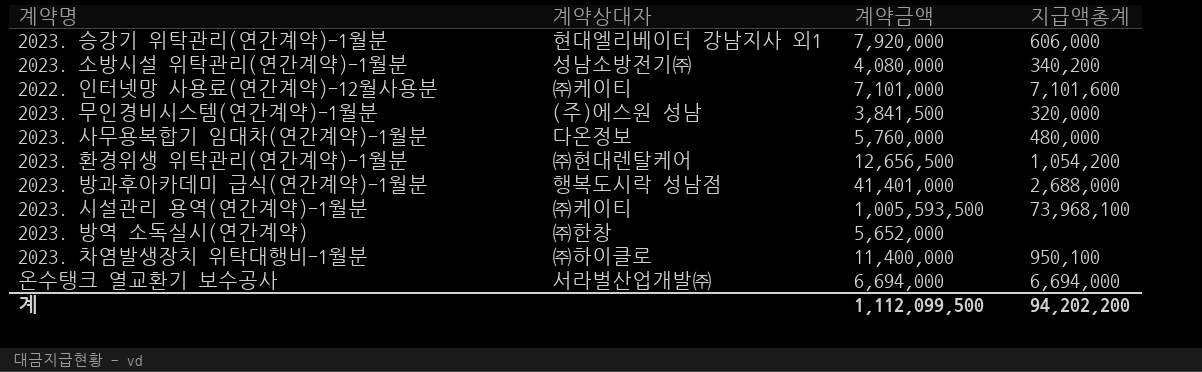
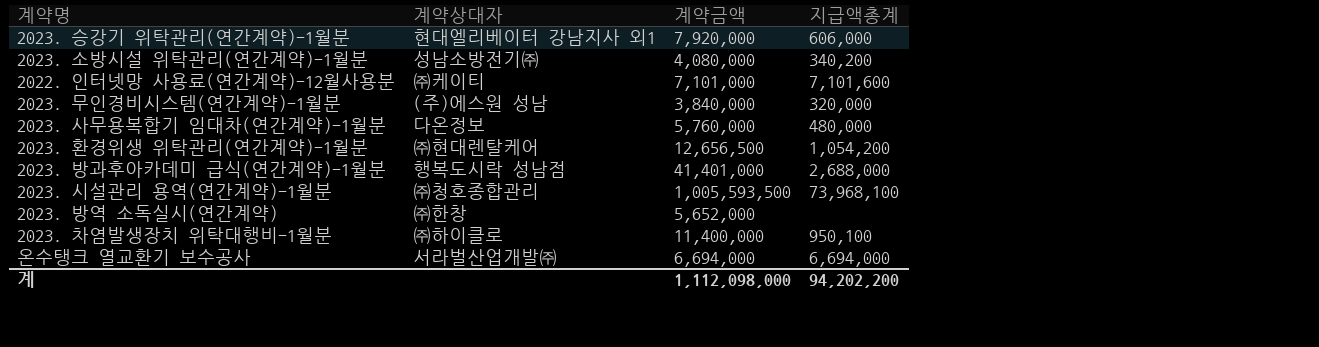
2023. 무인경비시스템(연간계약)-1월분 | 계약금액: 3,841,500 -> 3,840,000
2023. 시설관리 용역(연간계약)-1월분 | 계약상대자: ㈜케이티 -> ㈜청호종합관리
계 | 계약금액: 1,112,099,500 -> 1,112,098,000

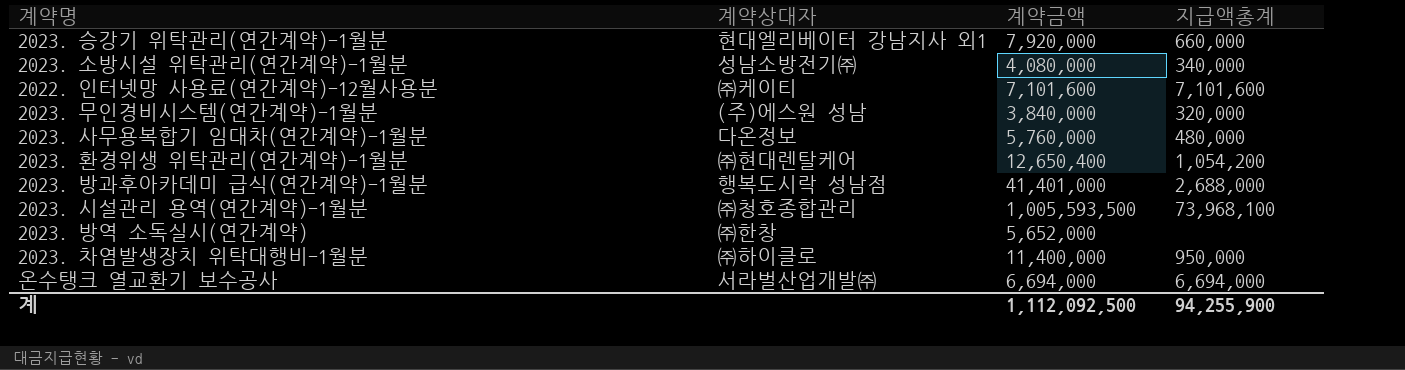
2023. 승강기 위탁관리(연간계약)-1월분 | 지급액총계: 606,000 -> 660,000
2023. 소방시설 위탁관리(연간계약)-1월분 | 지급액총계: 340,200 -> 340,000
2022. 인터넷망 사용료(연간계약)-12월사용분 | 계약금액: 7,101,000 -> 7,101,600
2023. 환경위생 위탁관리(연간계약)-1월분 | 계약금액: 12,656,500 -> 12,650,400
2023. 차염발생장치 위탁대행비-1월분 | 지급액총계: 950,100 -> 950,000
계 | 계약금액: 1,112,098,000 -> 1,112,092,500
계 | 지급액총계: 94,202,200 -> 94,255,900

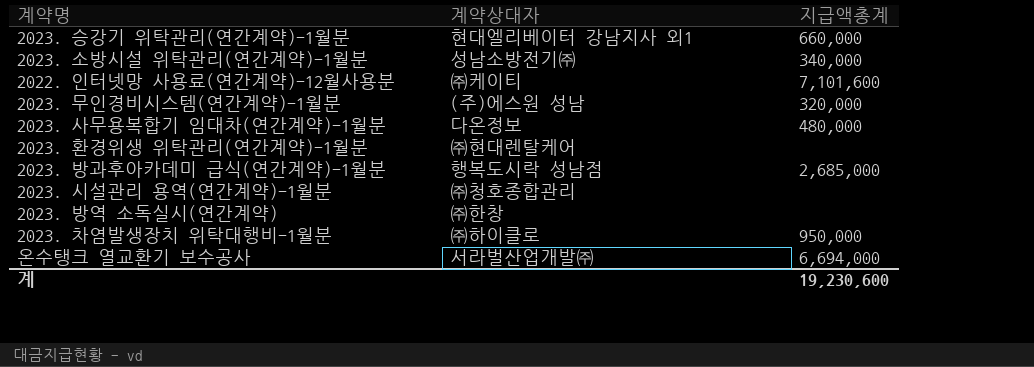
column 계약금액 | position: 3 -> none
2023. 환경위생 위탁관리(연간계약)-1월분 | 지급액총계: 1,054,200 -> none
2023. 방과후아카데미 급식(연간계약)-1월분 | 지급액총계: 2,688,000 -> 2,685,000
2023. 시설관리 용역(연간계약)-1월분 | 지급액총계: 73,968,100 -> none
계 | 지급액총계: 94,255,900 -> 19,230,600

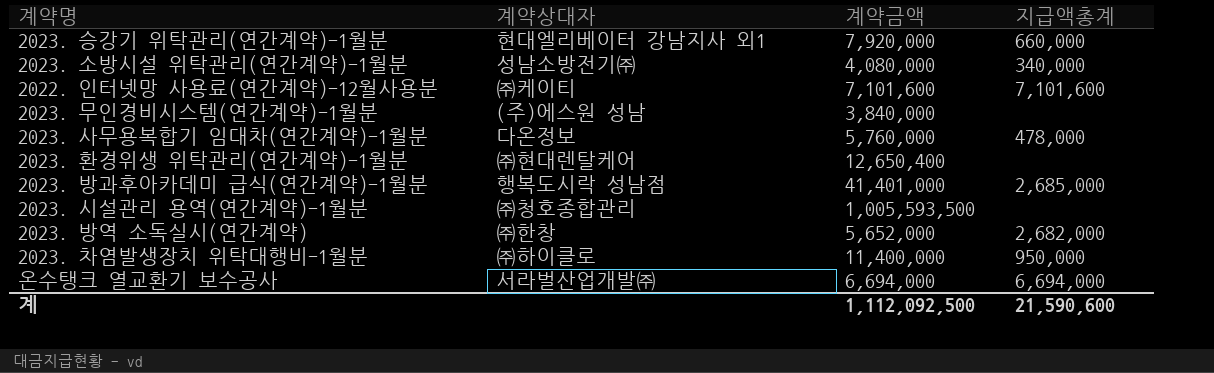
column 계약금액 | position: none -> 3
2023. 무인경비시스템(연간계약)-1월분 | 지급액총계: 320,000 -> none
2023. 사무용복합기 임대차(연간계약)-1월분 | 지급액총계: 480,000 -> 478,000
2023. 방역 소독실시(연간계약) | 지급액총계: none -> 2,682,000
계 | 지급액총계: 19,230,600 -> 21,590,600

